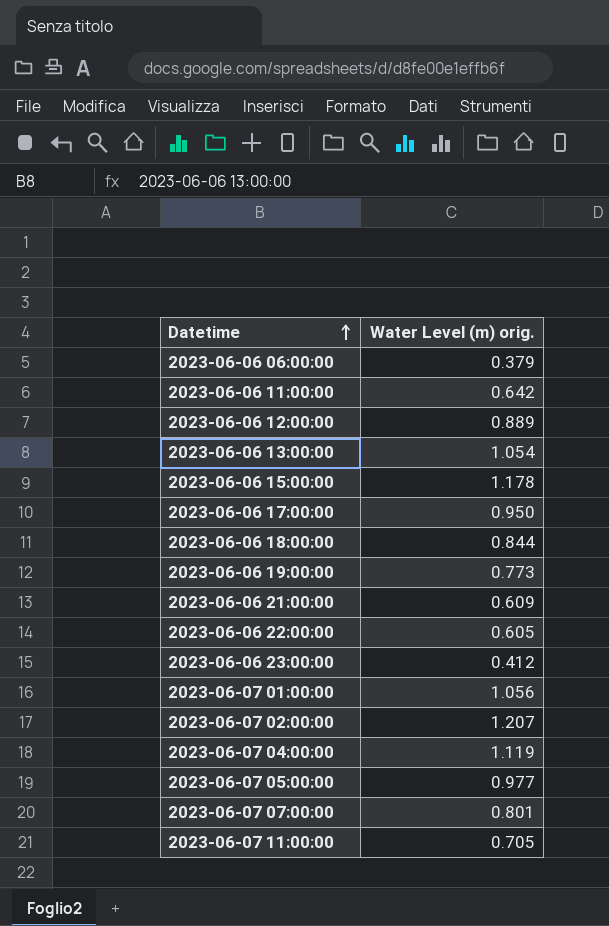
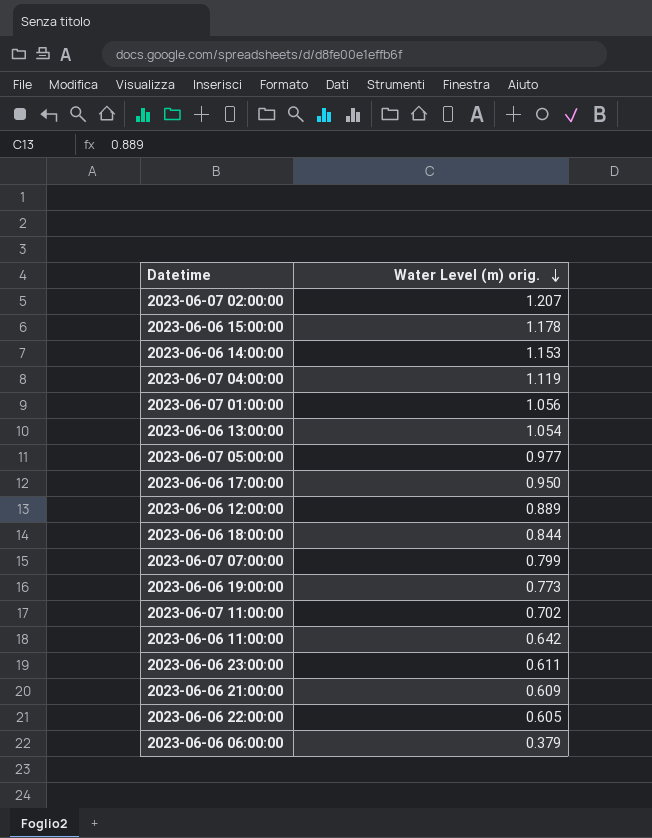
row order: Datetime ascending -> Water Level (m) orig. descending
row 2023-06-06 14:00:00: none -> 1.153
2023-06-07 07:00:00 | Water Level (m) orig.: 0.801 -> 0.799
2023-06-07 11:00:00 | Water Level (m) orig.: 0.705 -> 0.702
2023-06-06 23:00:00 | Water Level (m) orig.: 0.412 -> 0.611

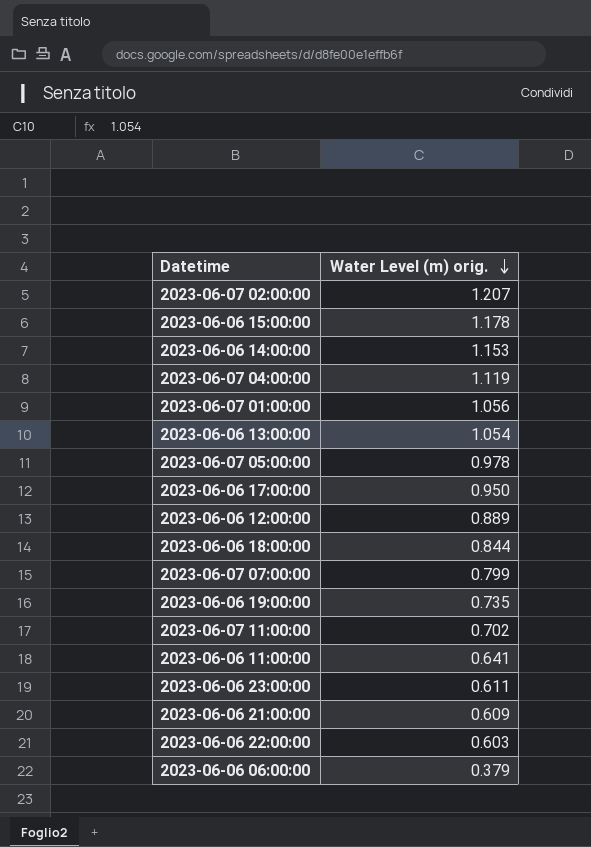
2023-06-07 05:00:00 | Water Level (m) orig.: 0.977 -> 0.978
2023-06-06 19:00:00 | Water Level (m) orig.: 0.773 -> 0.735
2023-06-06 11:00:00 | Water Level (m) orig.: 0.642 -> 0.641
2023-06-06 22:00:00 | Water Level (m) orig.: 0.605 -> 0.603

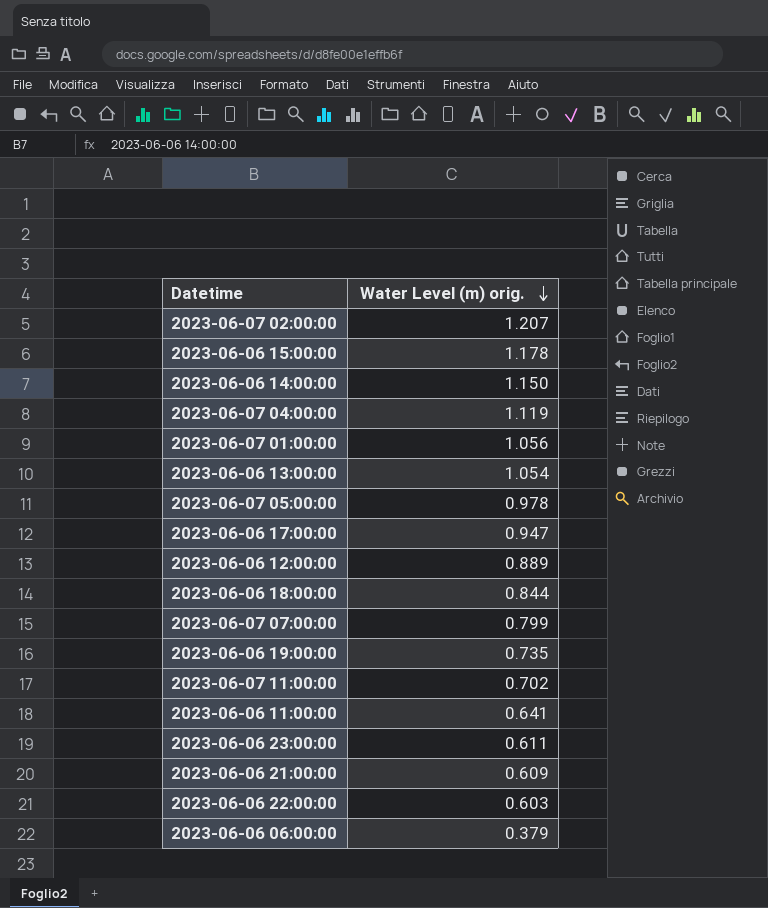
2023-06-06 14:00:00 | Water Level (m) orig.: 1.153 -> 1.150
2023-06-06 17:00:00 | Water Level (m) orig.: 0.950 -> 0.947

